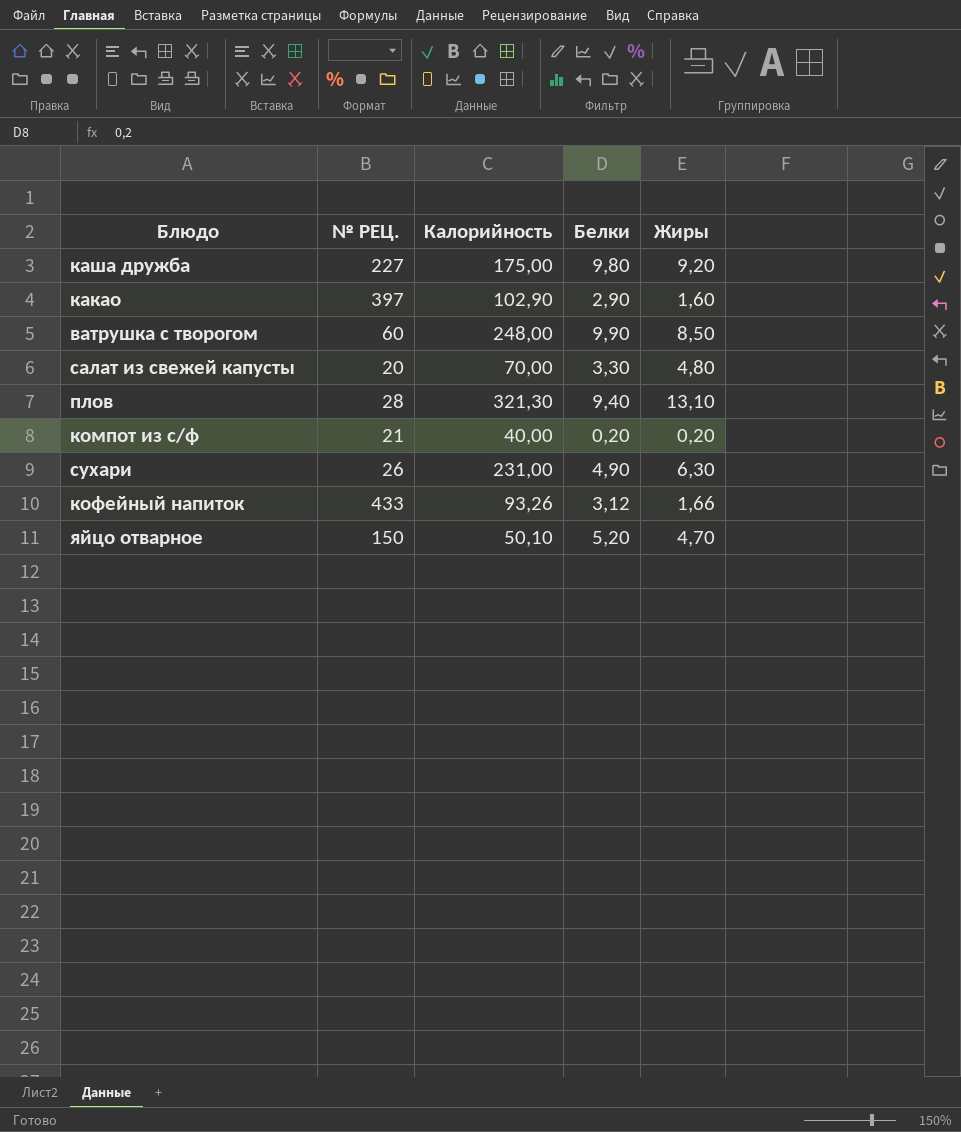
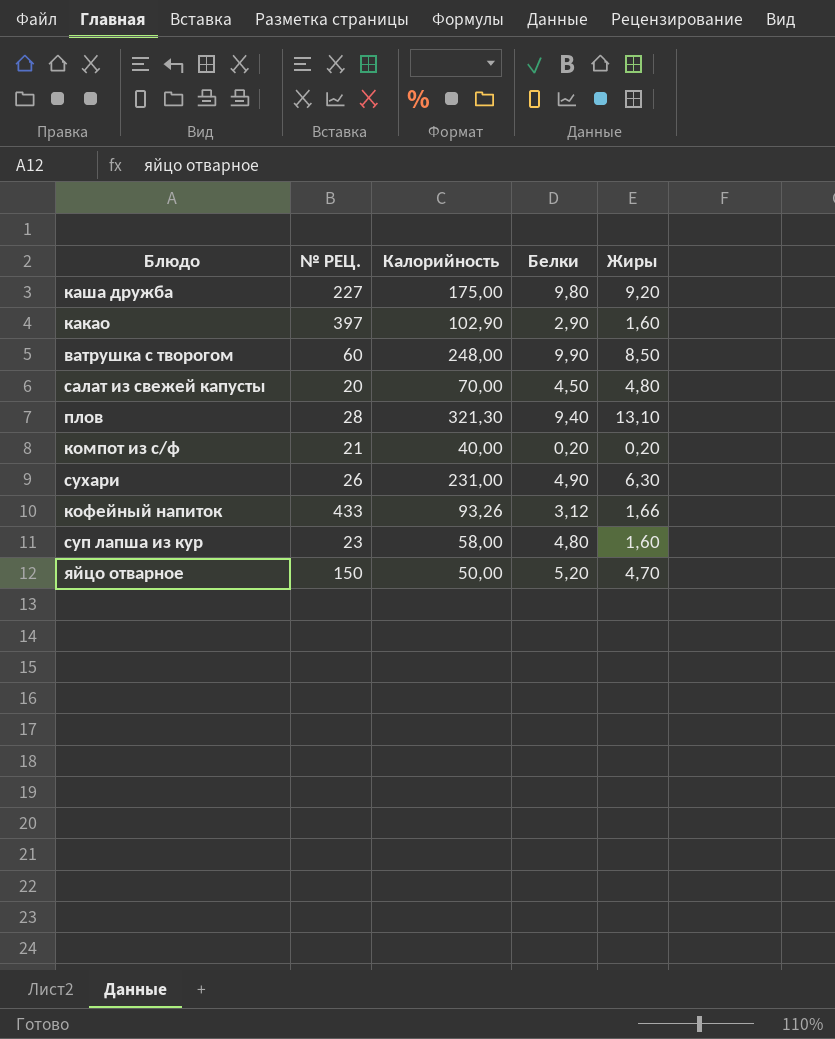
салат из свежей капусты | Белки: 3,30 -> 4,50
row суп лапша из кур: none -> 23 | 58,00 | 4,80 | 1,60
яйцо отварное | Калорийность: 50,10 -> 50,00

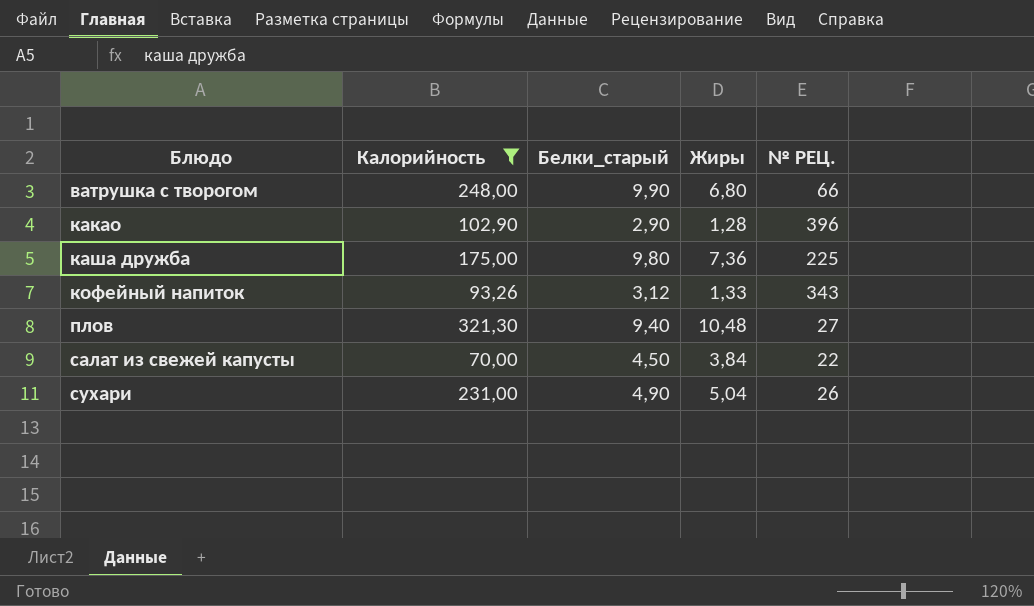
filter: none -> Калорийность >= 70,00
row order: none -> Блюдо ascending
column name: Белки -> Белки_старый
column № РЕЦ. | position: 2 -> 5
ватрушка с творогом | Жиры: 8,50 -> 6,80
ватрушка с творогом | № РЕЦ.: 60 -> 66
какао | Жиры: 1,60 -> 1,28
какао | № РЕЦ.: 397 -> 396
каша дружба | Жиры: 9,20 -> 7,36
каша дружба | № РЕЦ.: 227 -> 225
кофейный напиток | Жиры: 1,66 -> 1,33
кофейный напиток | № РЕЦ.: 433 -> 343
плов | Жиры: 13,10 -> 10,48
плов | № РЕЦ.: 28 -> 27
салат из свежей капусты | Жиры: 4,80 -> 3,84
салат из свежей капусты | № РЕЦ.: 20 -> 22
сухари | Жиры: 6,30 -> 5,04

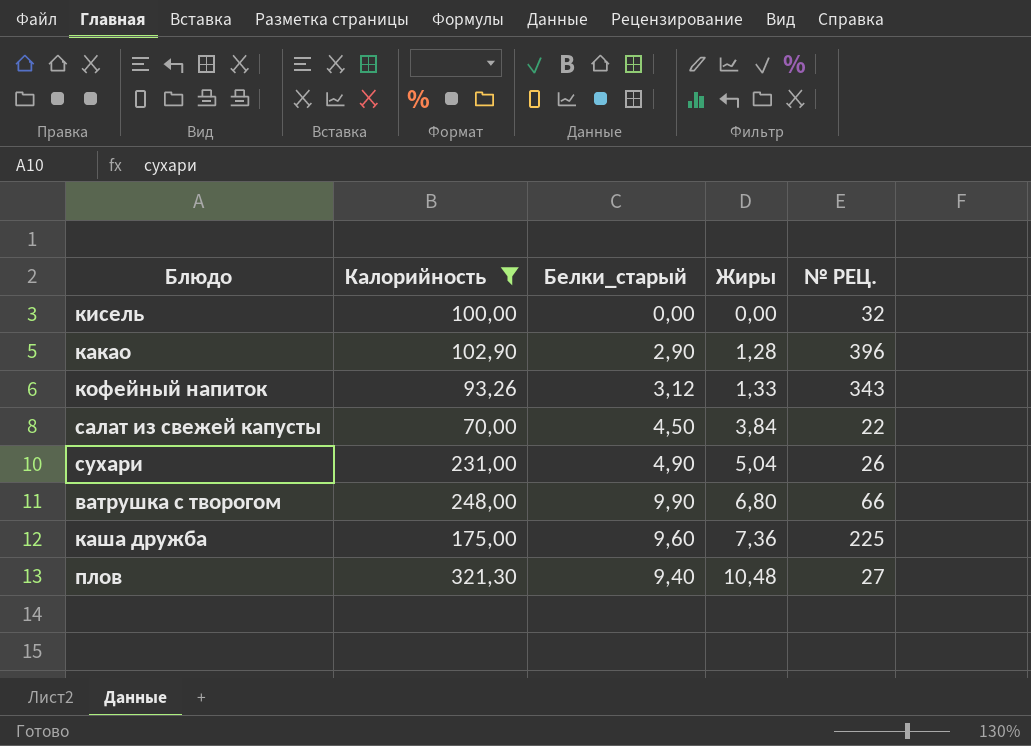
row order: Блюдо ascending -> Жиры ascending
row кисель: none -> 100,00 | 0,00 | 0,00 | 32
каша дружба | Белки_старый: 9,80 -> 9,60

